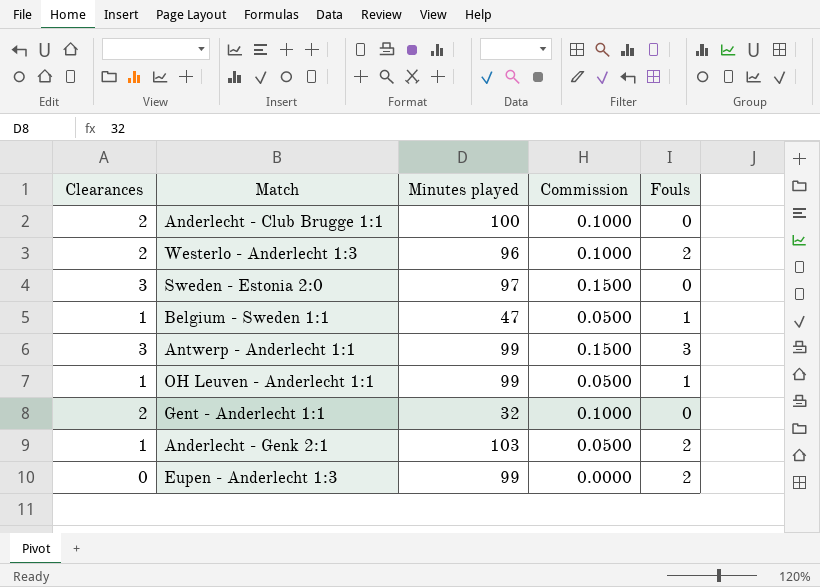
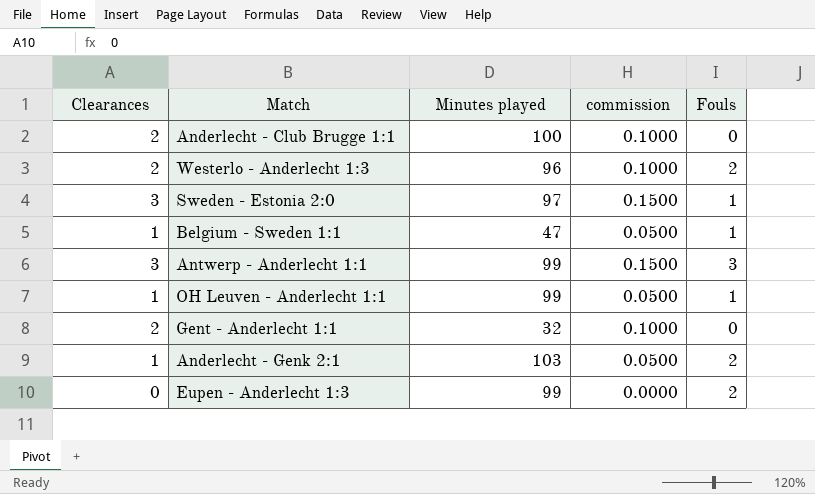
column name: Commission -> commission
Sweden - Estonia 2:0 | Fouls: 0 -> 1

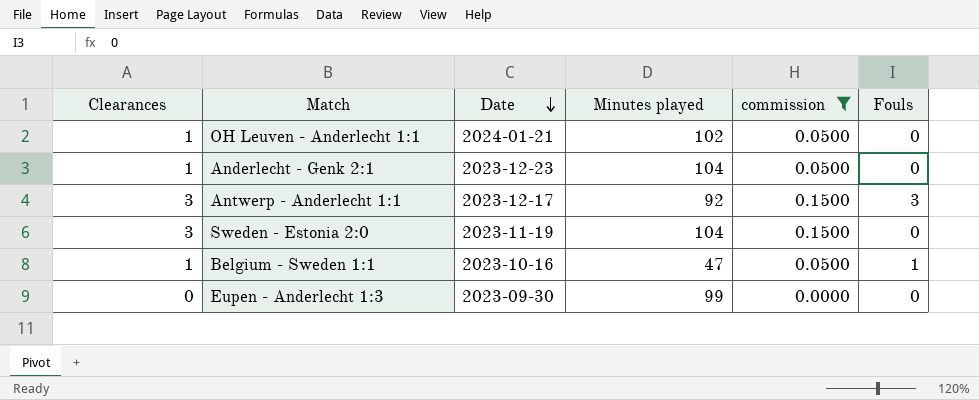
filter: none -> commission != 0.1000
row order: none -> Date descending
column Date | position: none -> 3
OH Leuven - Anderlecht 1:1 | Minutes played: 99 -> 102
OH Leuven - Anderlecht 1:1 | Fouls: 1 -> 0
Anderlecht - Genk 2:1 | Minutes played: 103 -> 104
Anderlecht - Genk 2:1 | Fouls: 2 -> 0
Antwerp - Anderlecht 1:1 | Minutes played: 99 -> 92
Sweden - Estonia 2:0 | Minutes played: 97 -> 104
Sweden - Estonia 2:0 | Fouls: 1 -> 0
Eupen - Anderlecht 1:3 | Fouls: 2 -> 0

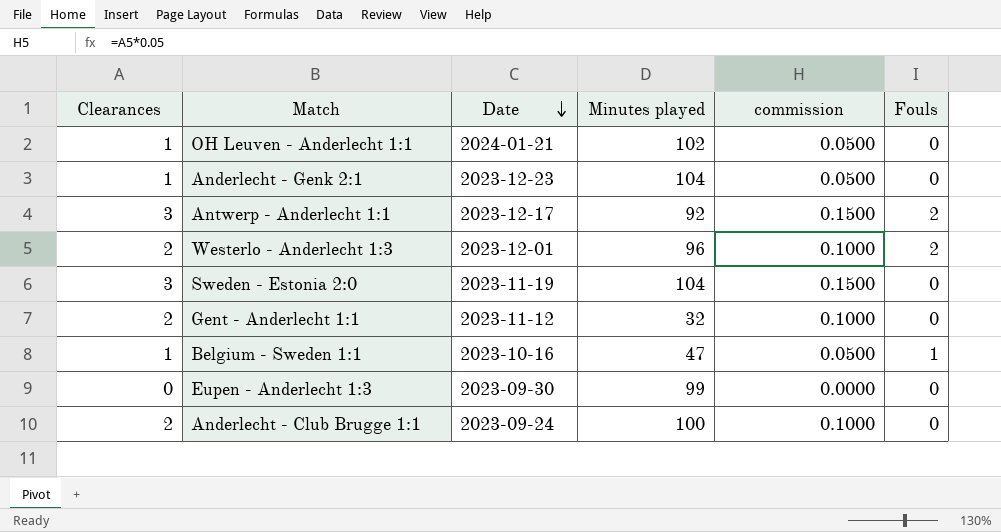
filter: commission != 0.1000 -> none
Antwerp - Anderlecht 1:1 | Fouls: 3 -> 2

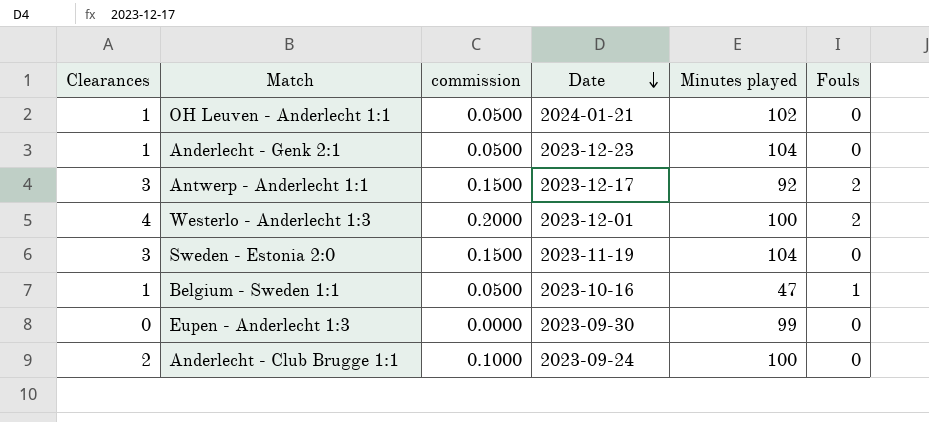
column commission | position: 5 -> 3
row Gent - Anderlecht 1:1: 2 | 2023-11-12 | 32 | 0.1000 | 0 -> none
Westerlo - Anderlecht 1:3 | Clearances: 2 -> 4
Westerlo - Anderlecht 1:3 | commission: 0.1000 -> 0.2000
Westerlo - Anderlecht 1:3 | Minutes played: 96 -> 100

